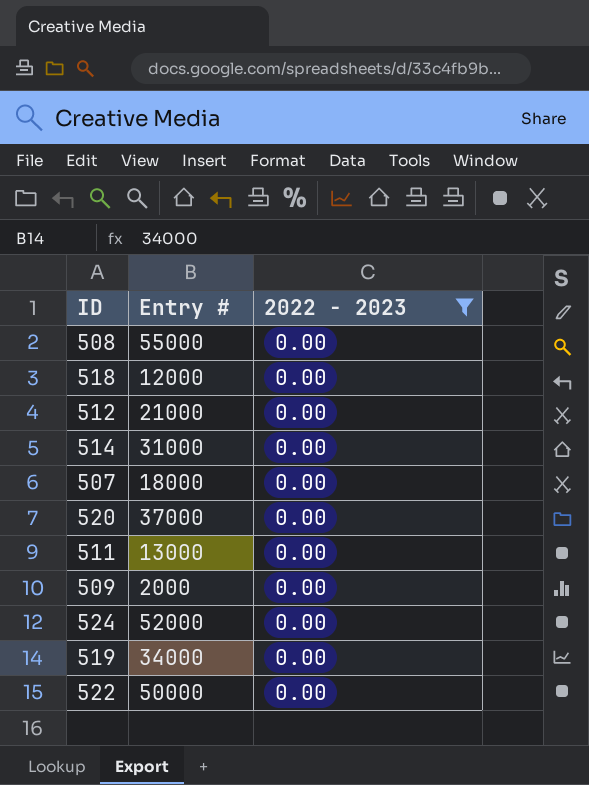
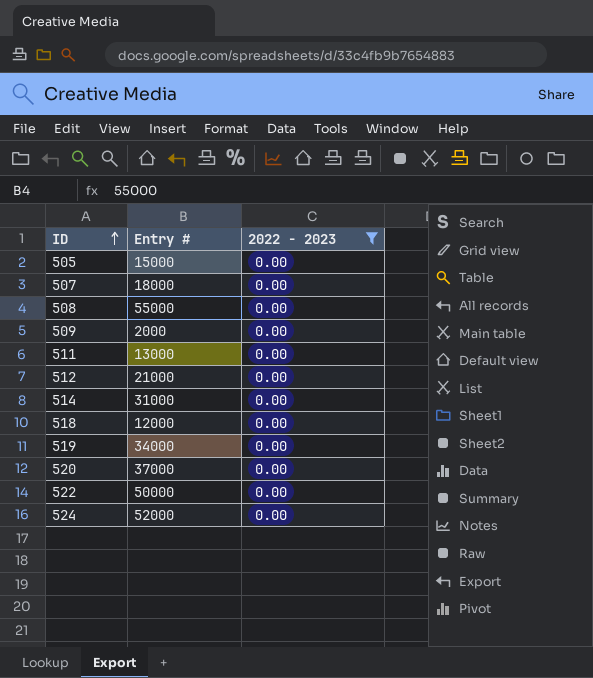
row order: none -> ID ascending
row 505: none -> 15000 | 0.00

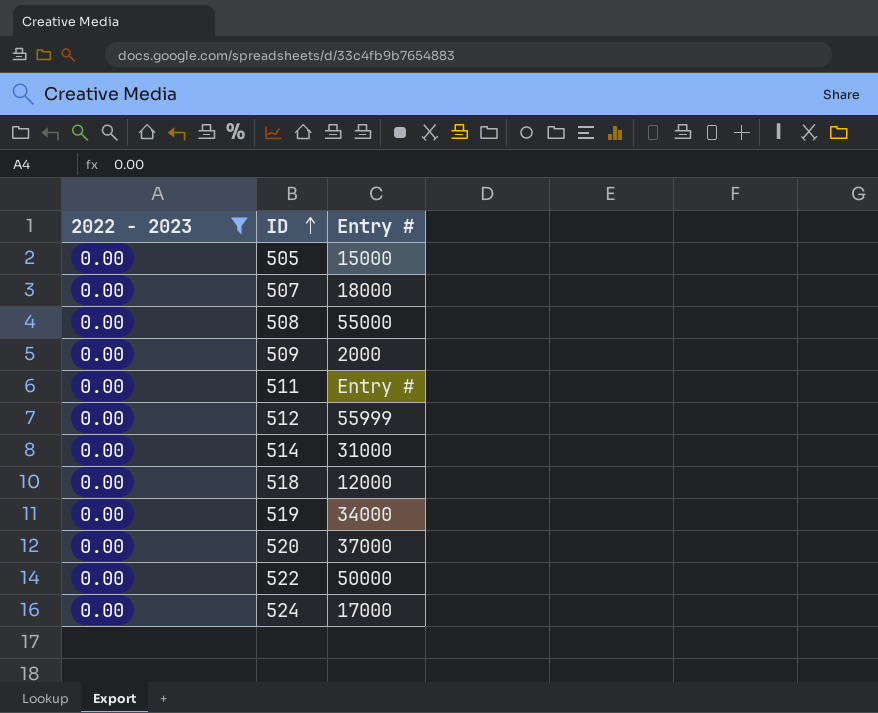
column 2022 - 2023 | position: 3 -> 1
511 | Entry #: 13000 -> Entry #
512 | Entry #: 21000 -> 55999
524 | Entry #: 52000 -> 17000

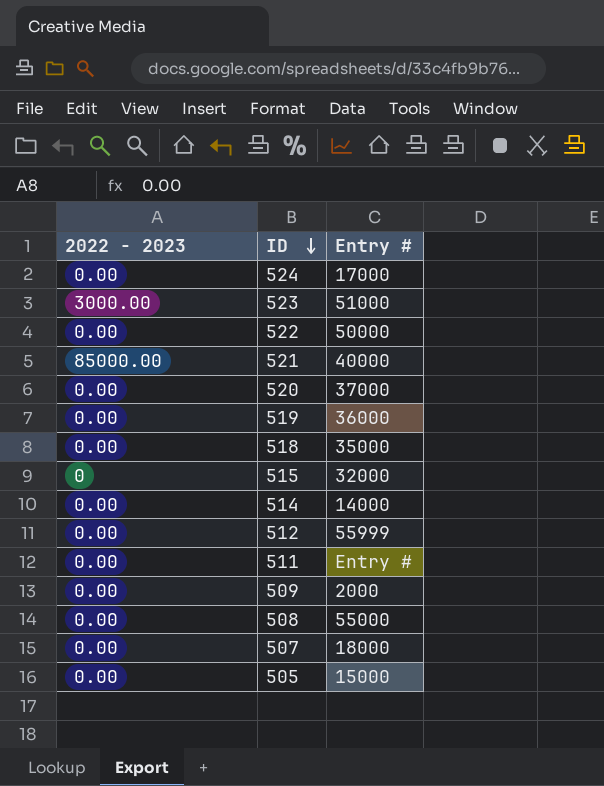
filter: 2022 - 2023 = 0.00 -> none
row order: ID ascending -> ID descending
519 | Entry #: 34000 -> 36000
518 | Entry #: 12000 -> 35000
514 | Entry #: 31000 -> 14000

